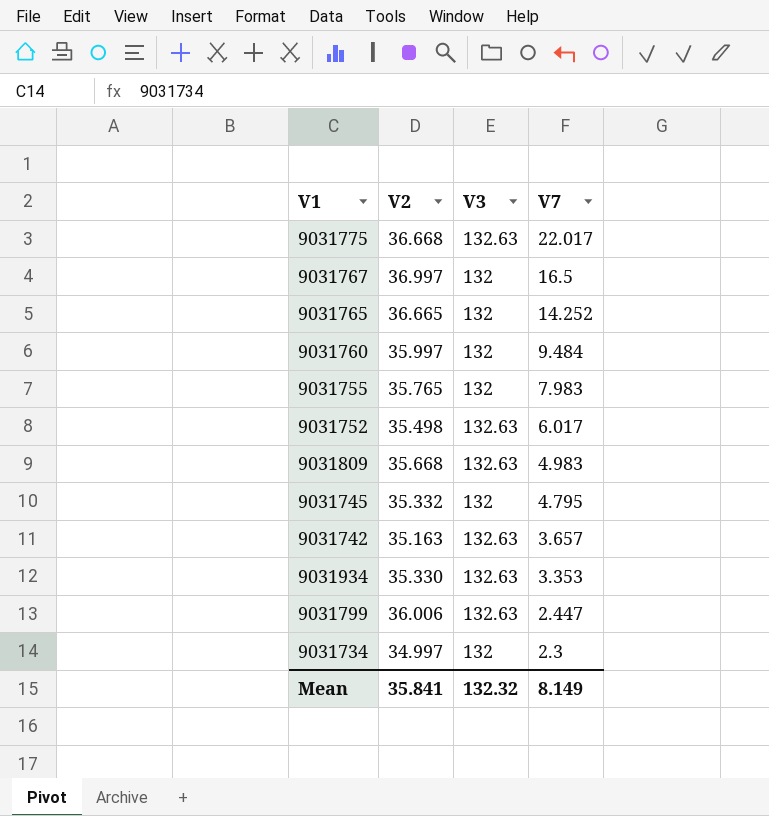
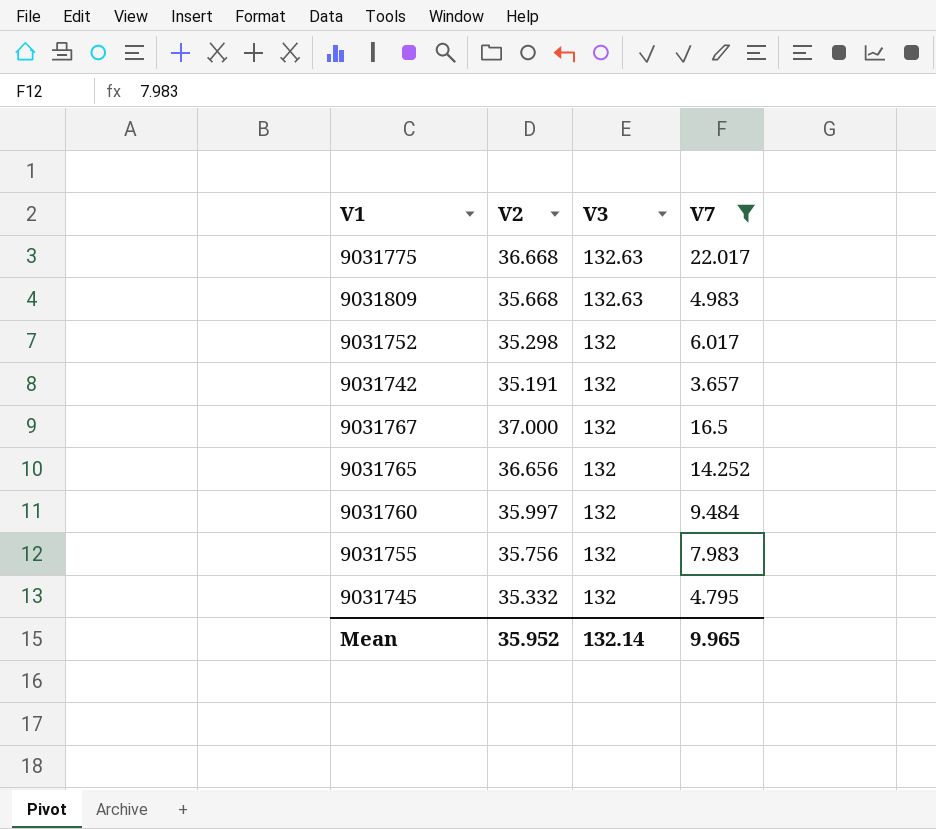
filter: none -> V7 >= 3.657
row order: V7 descending -> V3 descending
9031752 | V2: 35.498 -> 35.298
9031752 | V3: 132.63 -> 132
9031742 | V2: 35.163 -> 35.191
9031742 | V3: 132.63 -> 132
9031767 | V2: 36.997 -> 37.000
9031765 | V2: 36.665 -> 36.656
9031755 | V2: 35.765 -> 35.756
Mean | V2: 35.841 -> 35.952
Mean | V3: 132.32 -> 132.14
Mean | V7: 8.149 -> 9.965

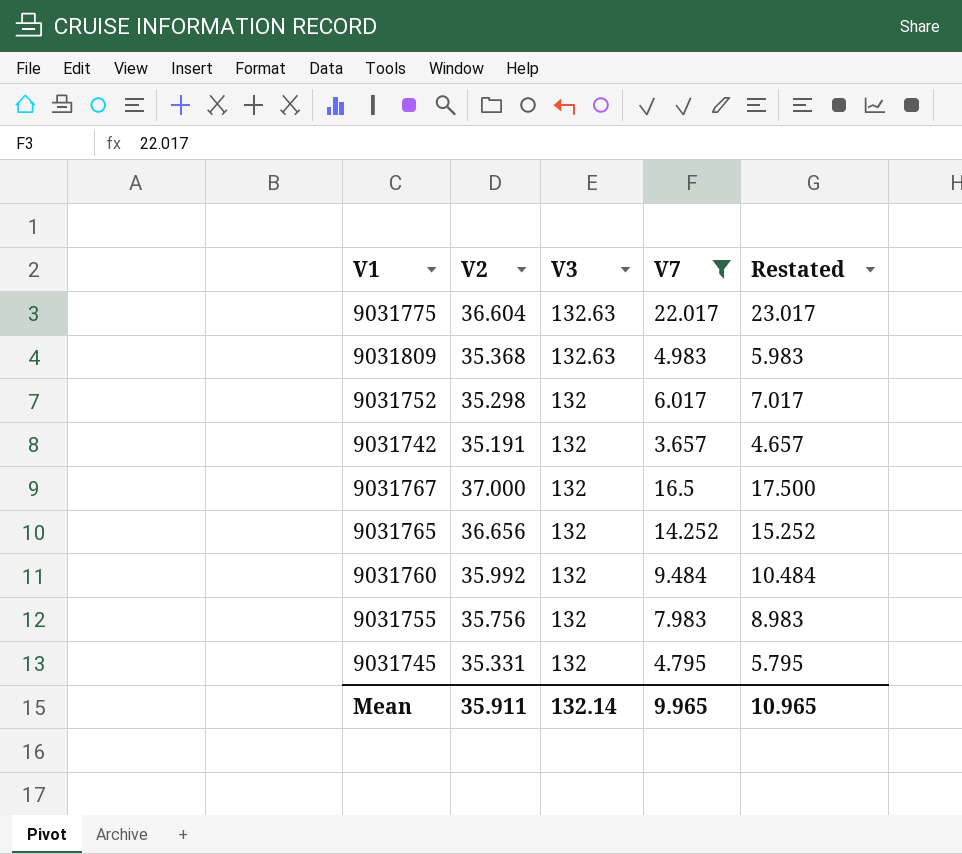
column Restated | formula: none -> [V7] + 1
9031775 | V2: 36.668 -> 36.604
9031809 | V2: 35.668 -> 35.368
9031760 | V2: 35.997 -> 35.992
9031745 | V2: 35.332 -> 35.331
Mean | V2: 35.952 -> 35.911

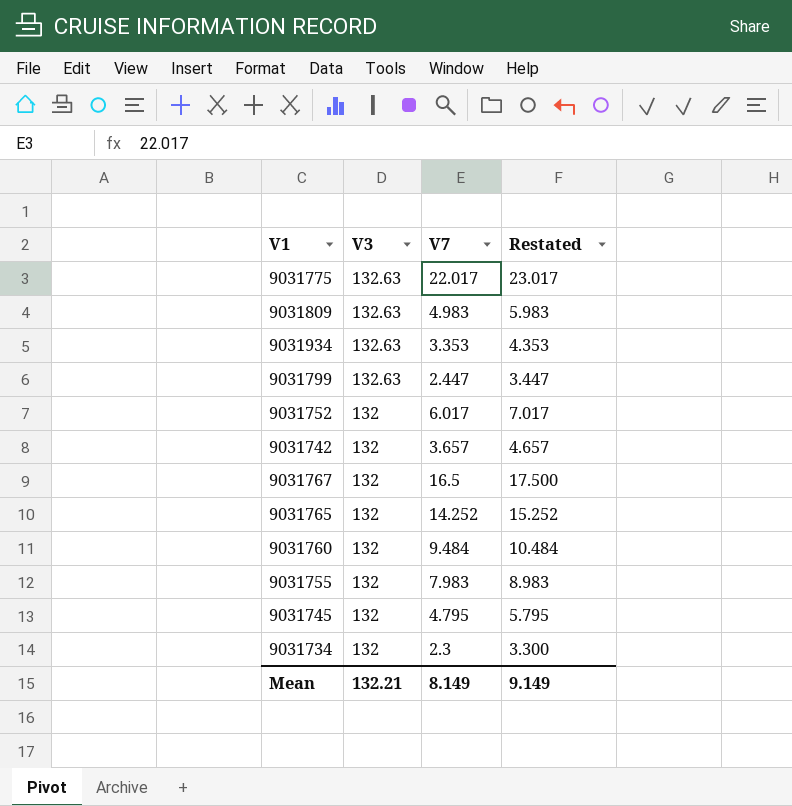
filter: V7 >= 3.657 -> none
column V2 | position: 2 -> none
Mean | V3: 132.14 -> 132.21
Mean | V7: 9.965 -> 8.149
Mean | Restated: 10.965 -> 9.149

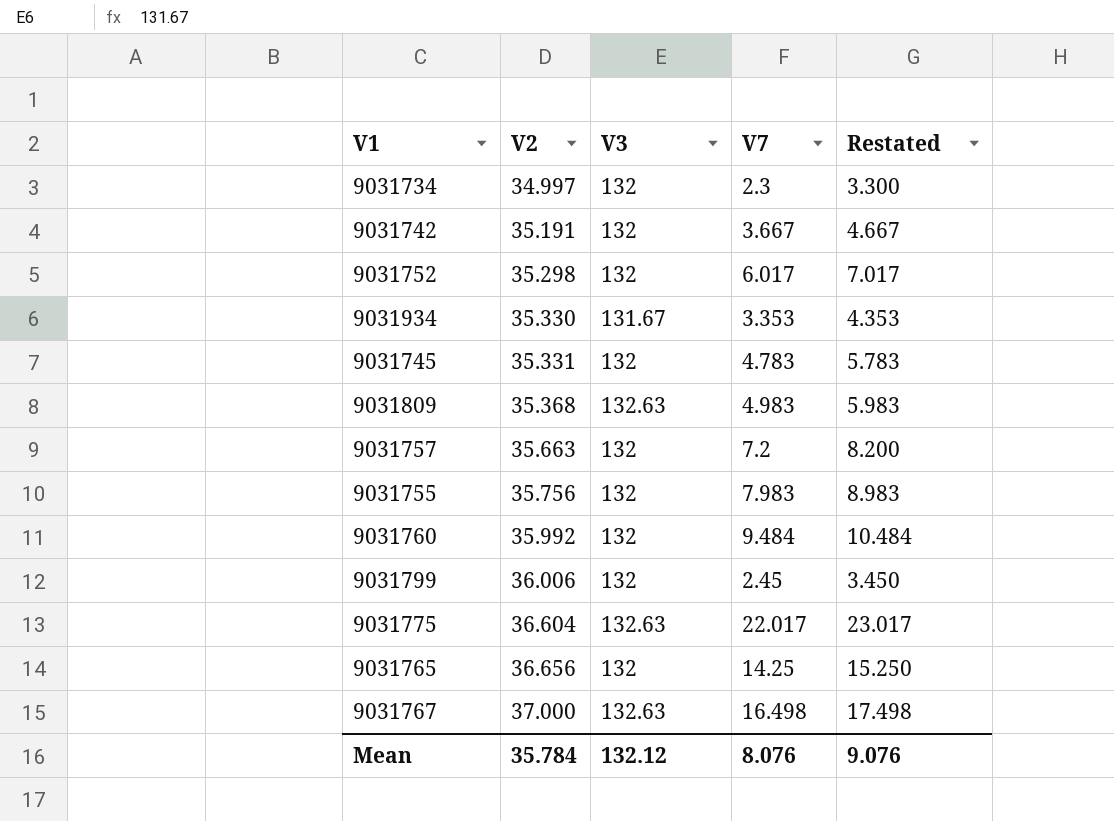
row order: V3 descending -> V2 ascending
column V2 | position: none -> 2
9031742 | V7: 3.657 -> 3.667
9031742 | Restated: 4.657 -> 4.667
9031934 | V3: 132.63 -> 131.67
9031745 | V7: 4.795 -> 4.783
9031745 | Restated: 5.795 -> 5.783
row 9031757: none -> 35.663 | 132 | 7.2 | 8.200
9031799 | V3: 132.63 -> 132
9031799 | V7: 2.447 -> 2.45
9031799 | Restated: 3.447 -> 3.450
9031765 | V7: 14.252 -> 14.25
9031765 | Restated: 15.252 -> 15.250
9031767 | V3: 132 -> 132.63
9031767 | V7: 16.5 -> 16.498
9031767 | Restated: 17.500 -> 17.498
Mean | V3: 132.21 -> 132.12
Mean | V7: 8.149 -> 8.076
Mean | Restated: 9.149 -> 9.076

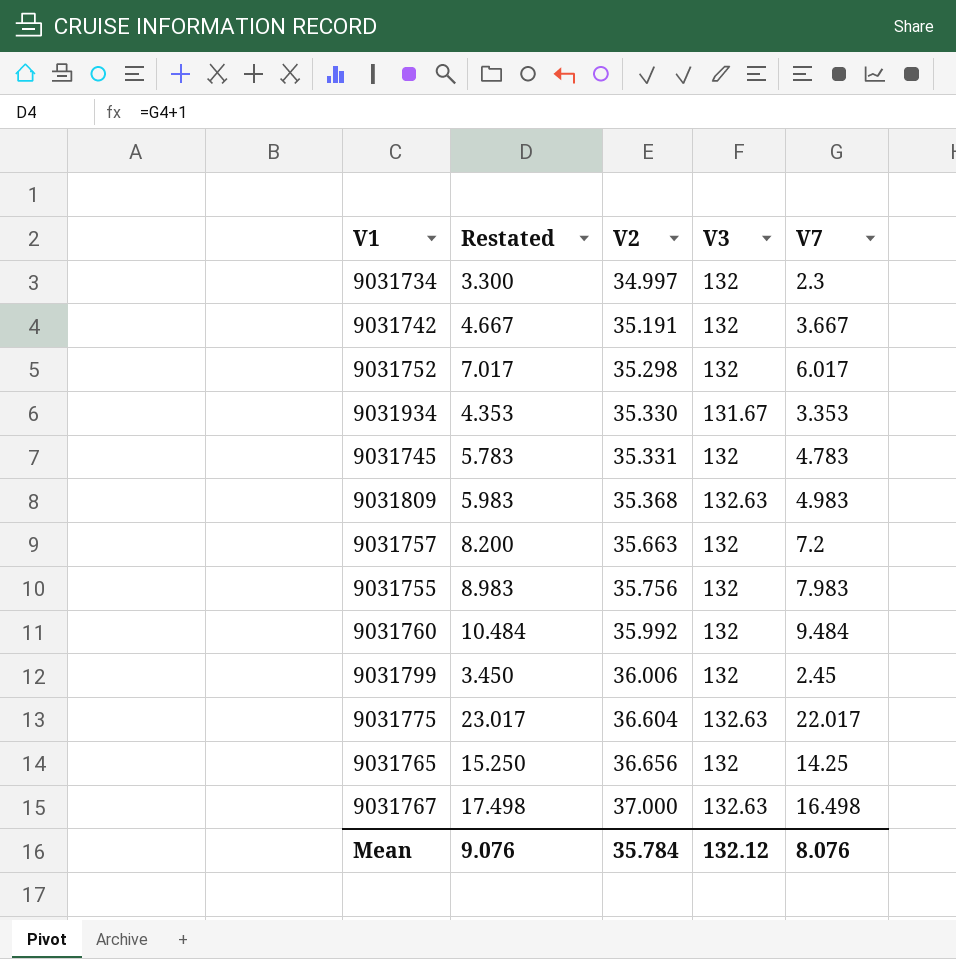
column Restated | position: 5 -> 2

